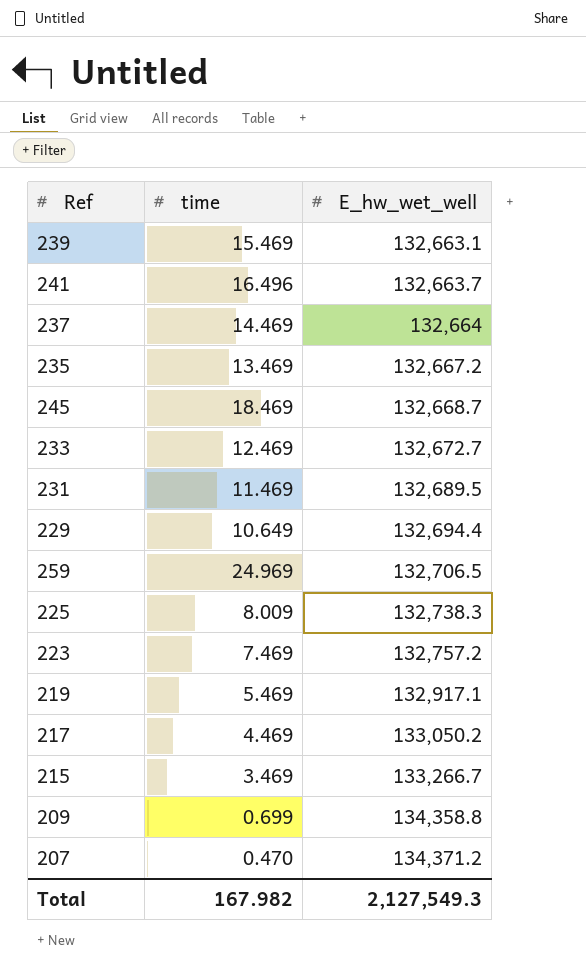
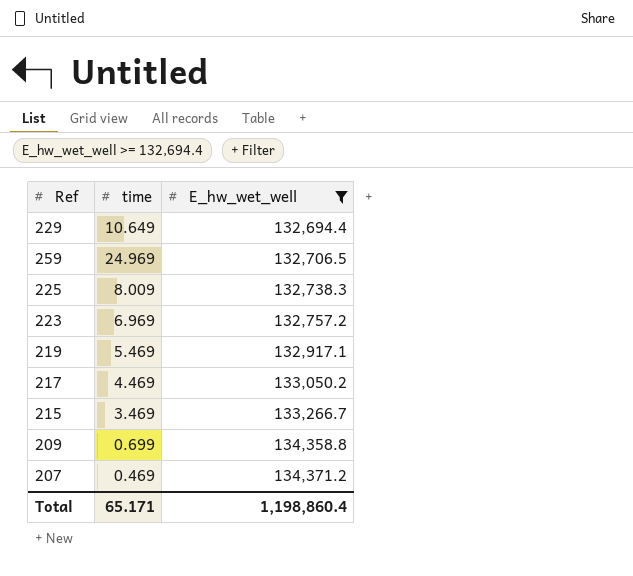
filter: none -> E_hw_wet_well >= 132,694.4
223 | time: 7.469 -> 6.969
207 | time: 0.470 -> 0.469
Total | time: 167.982 -> 65.171
Total | E_hw_wet_well: 2,127,549.3 -> 1,198,860.4

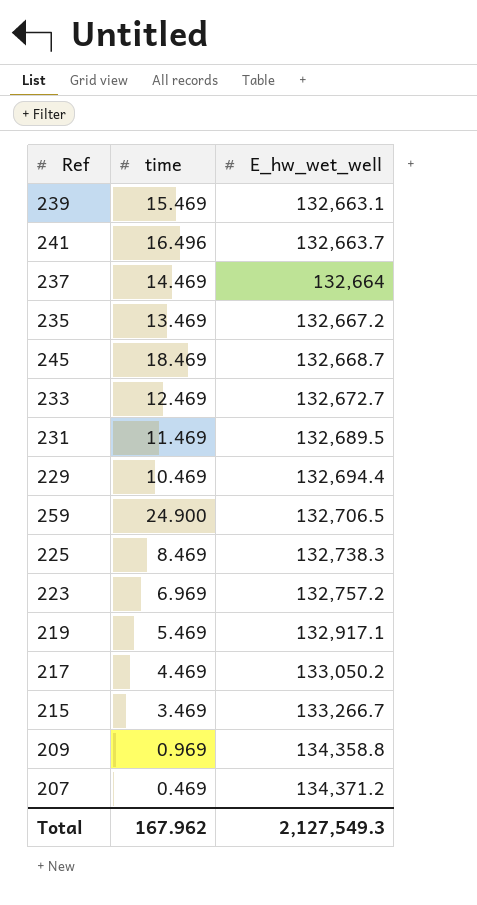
filter: E_hw_wet_well >= 132,694.4 -> none
229 | time: 10.649 -> 10.469
259 | time: 24.969 -> 24.900
225 | time: 8.009 -> 8.469
209 | time: 0.699 -> 0.969
Total | time: 65.171 -> 167.962
Total | E_hw_wet_well: 1,198,860.4 -> 2,127,549.3

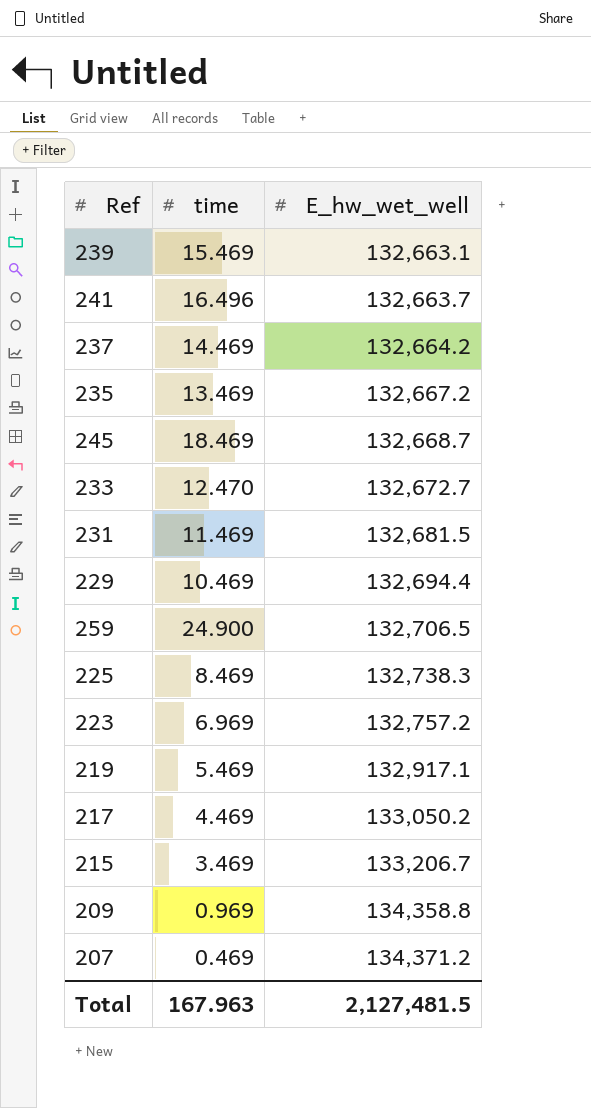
237 | E_hw_wet_well: 132,664 -> 132,664.2
233 | time: 12.469 -> 12.470
231 | E_hw_wet_well: 132,689.5 -> 132,681.5
215 | E_hw_wet_well: 133,266.7 -> 133,206.7
Total | time: 167.962 -> 167.963
Total | E_hw_wet_well: 2,127,549.3 -> 2,127,481.5

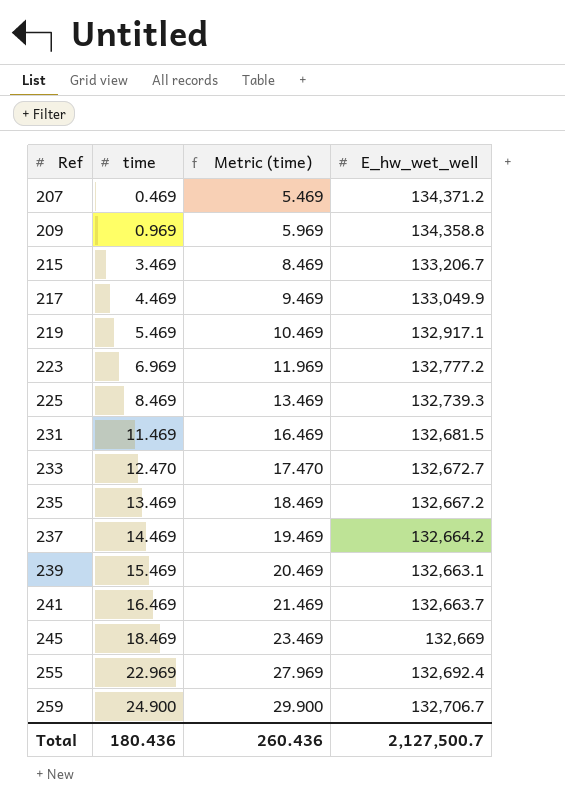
row order: E_hw_wet_well ascending -> Ref ascending
column Metric (time) | formula: none -> [time] + 5
row 229: 10.469 | 132,694.4 -> none
217 | E_hw_wet_well: 133,050.2 -> 133,049.9
223 | E_hw_wet_well: 132,757.2 -> 132,777.2
225 | E_hw_wet_well: 132,738.3 -> 132,739.3
241 | time: 16.496 -> 16.469
245 | E_hw_wet_well: 132,668.7 -> 132,669
row 255: none -> 22.969 | 27.969 | 132,692.4
259 | E_hw_wet_well: 132,706.5 -> 132,706.7
Total | time: 167.963 -> 180.436
Total | E_hw_wet_well: 2,127,481.5 -> 2,127,500.7

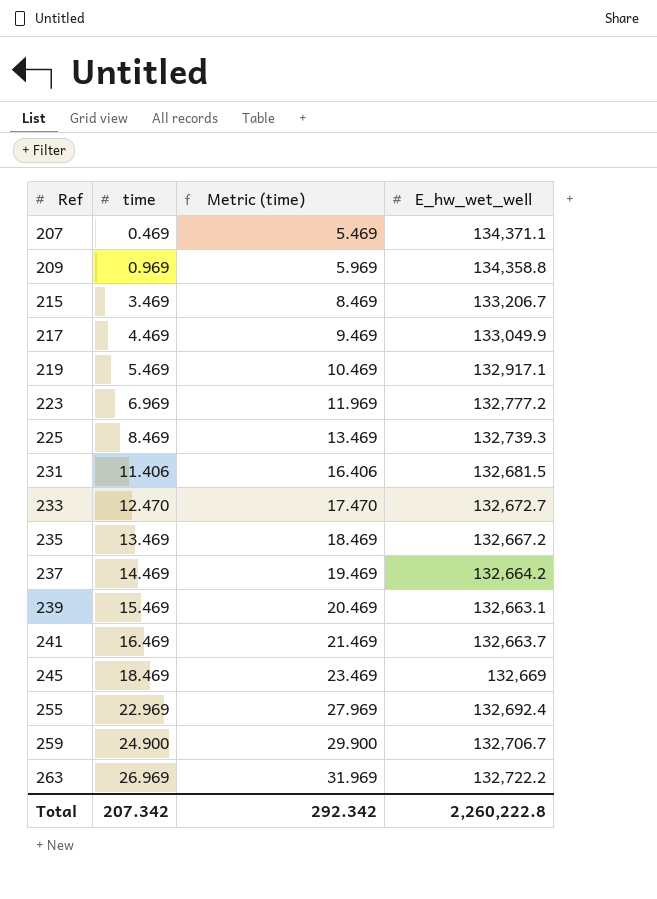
207 | E_hw_wet_well: 134,371.2 -> 134,371.1
231 | time: 11.469 -> 11.406
231 | Metric (time): 16.469 -> 16.406
row 263: none -> 26.969 | 31.969 | 132,722.2
Total | time: 180.436 -> 207.342
Total | Metric (time): 260.436 -> 292.342
Total | E_hw_wet_well: 2,127,500.7 -> 2,260,222.8

